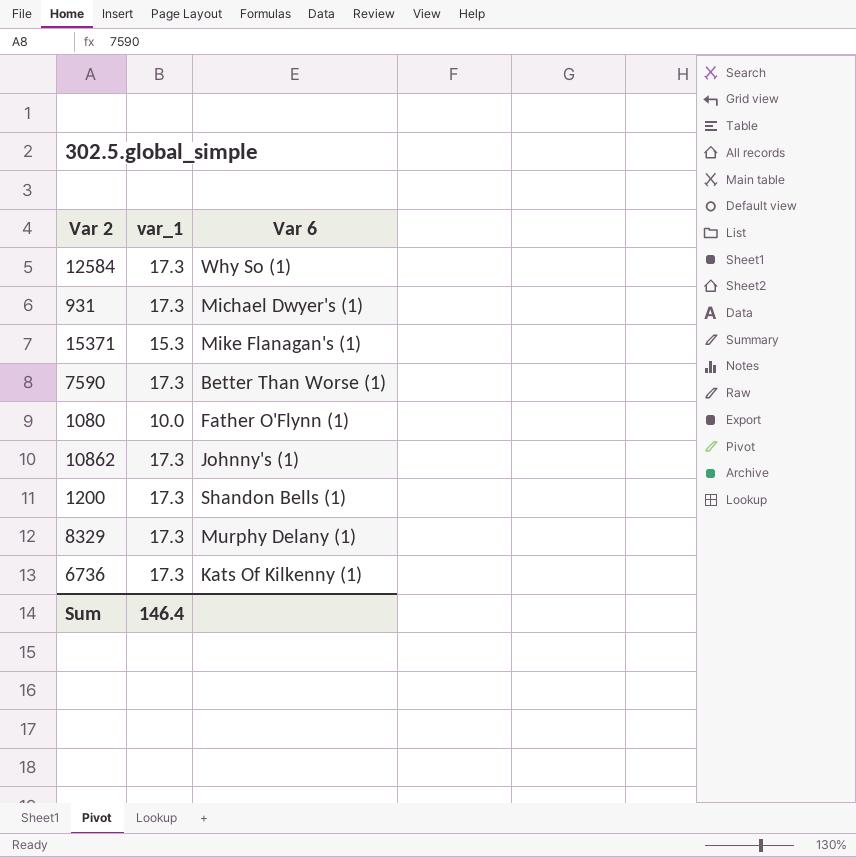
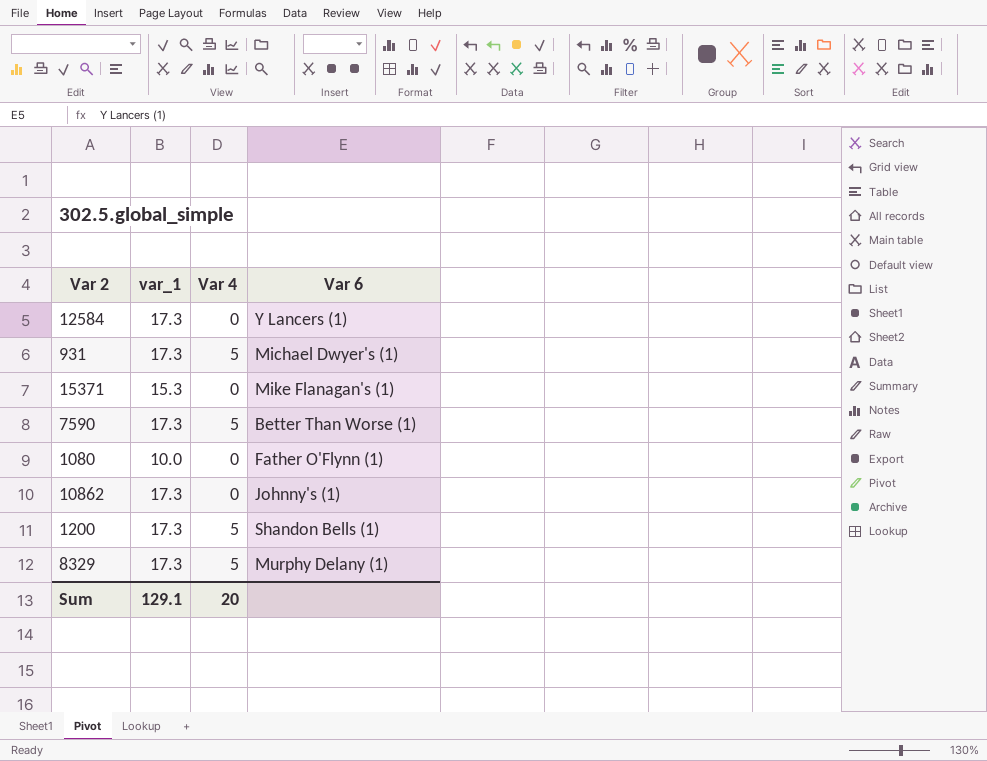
column Var 4 | position: none -> 3
row 6736: 17.3 | Kats Of Kilkenny (1) -> none
12584 | Var 6: Why So (1) -> Y Lancers (1)
Sum | var_1: 146.4 -> 129.1

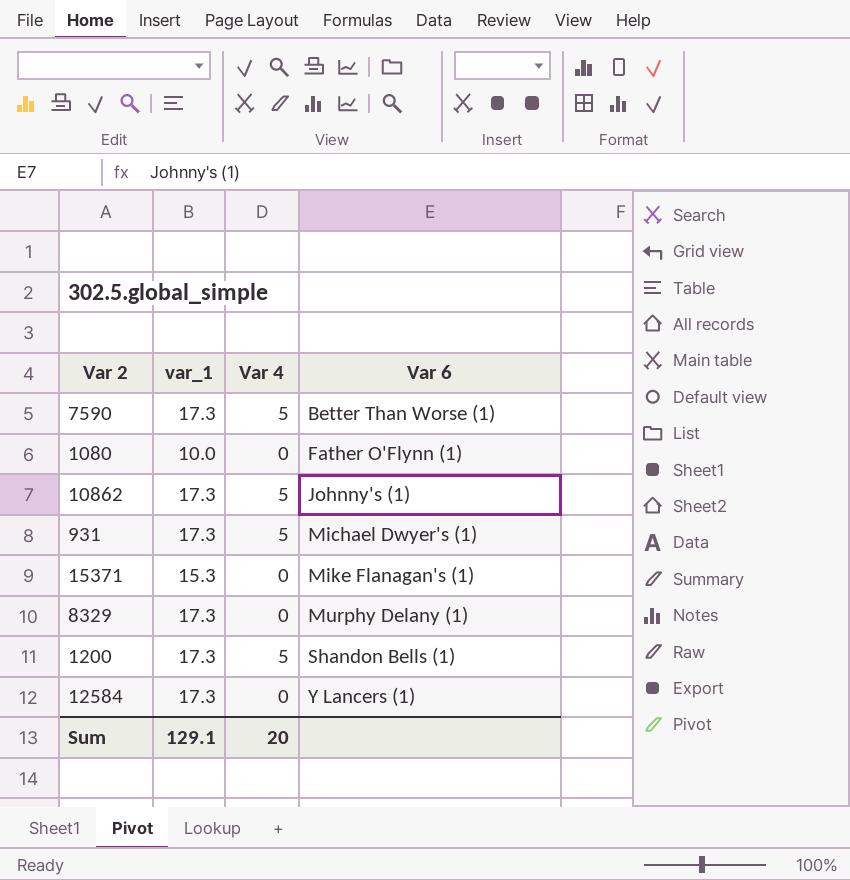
row order: none -> Var 6 ascending
10862 | Var 4: 0 -> 5
8329 | Var 4: 5 -> 0

